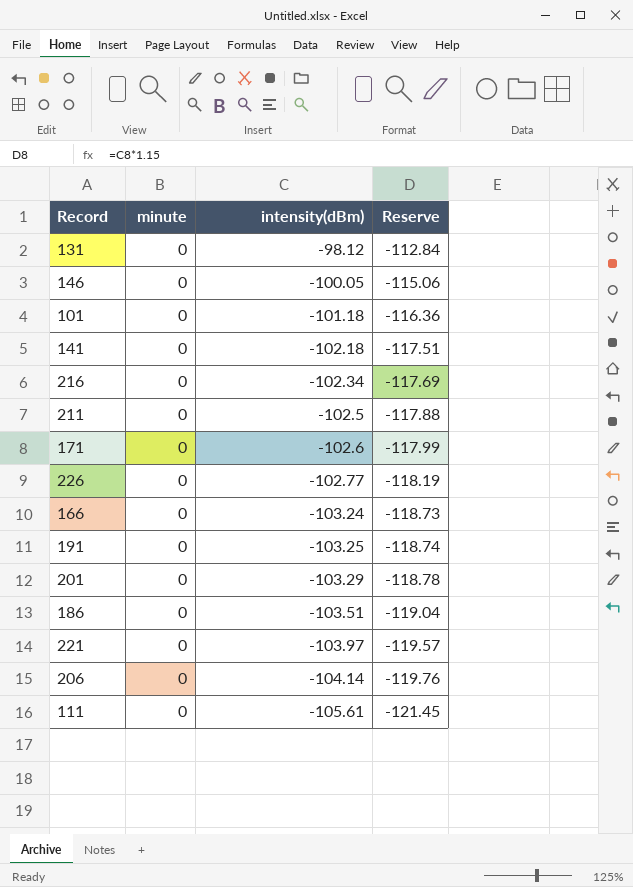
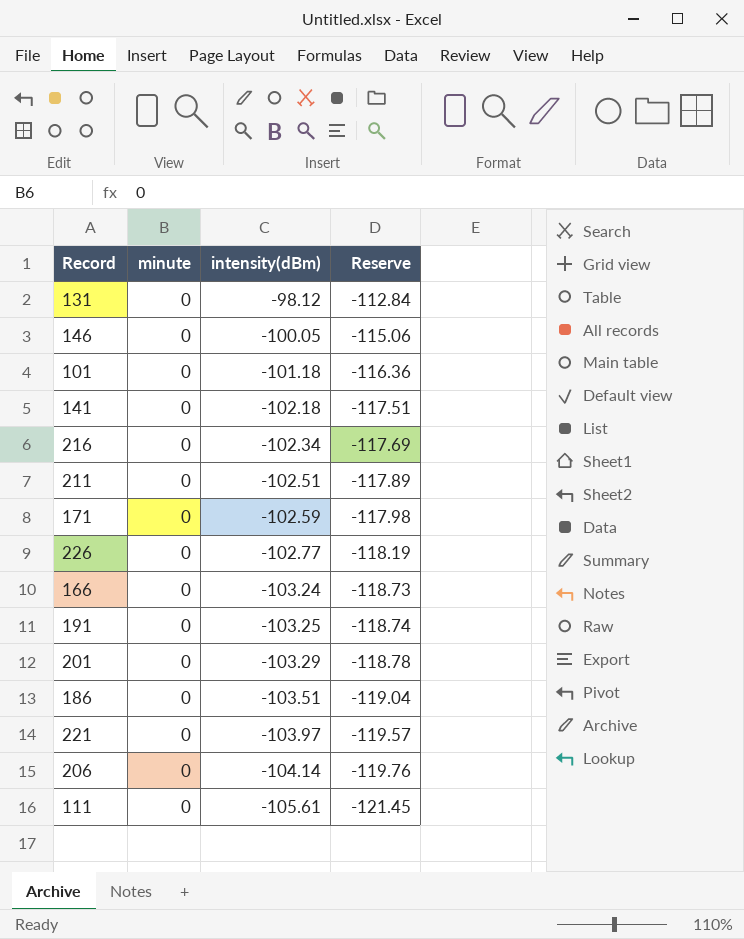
211 | intensity(dBm): -102.5 -> -102.51
211 | Reserve: -117.88 -> -117.89
171 | intensity(dBm): -102.6 -> -102.59
171 | Reserve: -117.99 -> -117.98

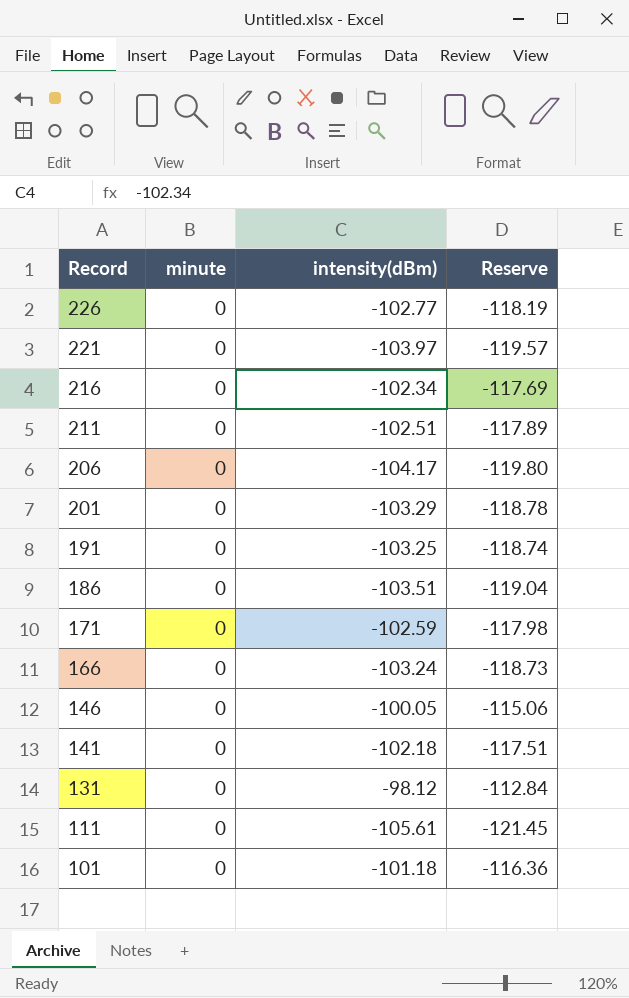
row order: intensity(dBm) descending -> Record descending
206 | intensity(dBm): -104.14 -> -104.17
206 | Reserve: -119.76 -> -119.80

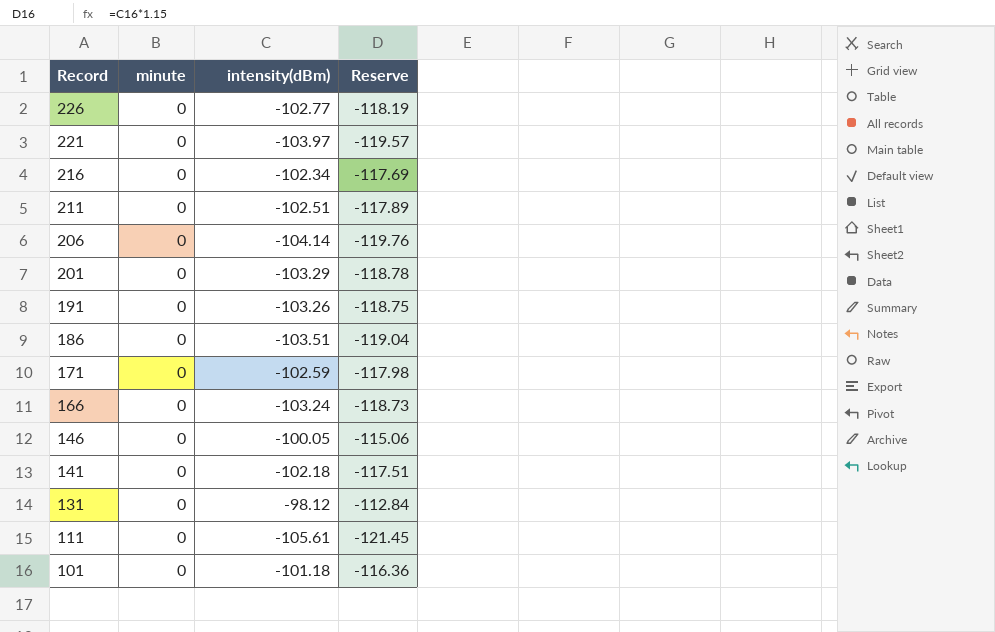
206 | intensity(dBm): -104.17 -> -104.14
206 | Reserve: -119.80 -> -119.76
191 | intensity(dBm): -103.25 -> -103.26
191 | Reserve: -118.74 -> -118.75

